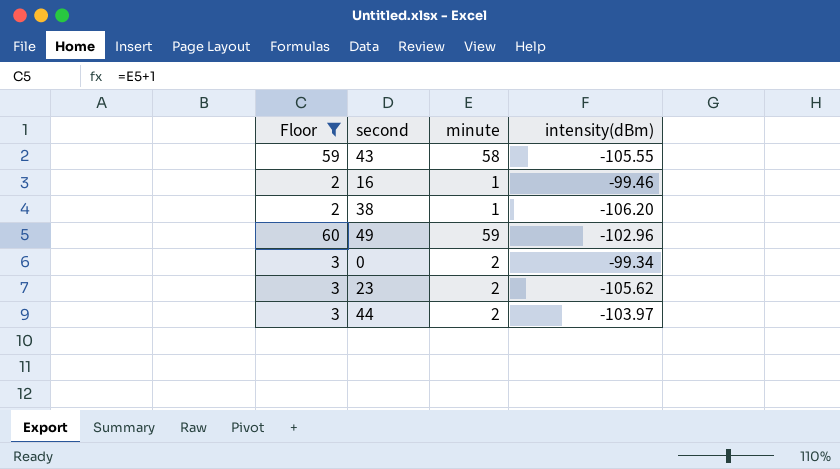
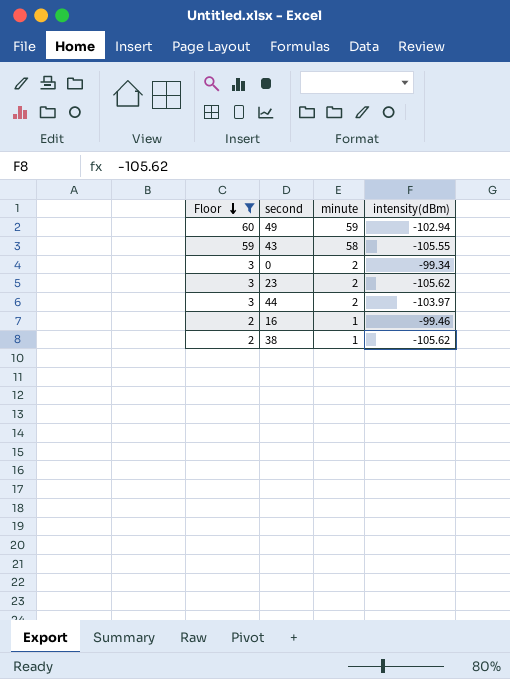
row order: none -> Floor descending
49 | intensity(dBm): -102.96 -> -102.94
38 | intensity(dBm): -106.20 -> -105.62

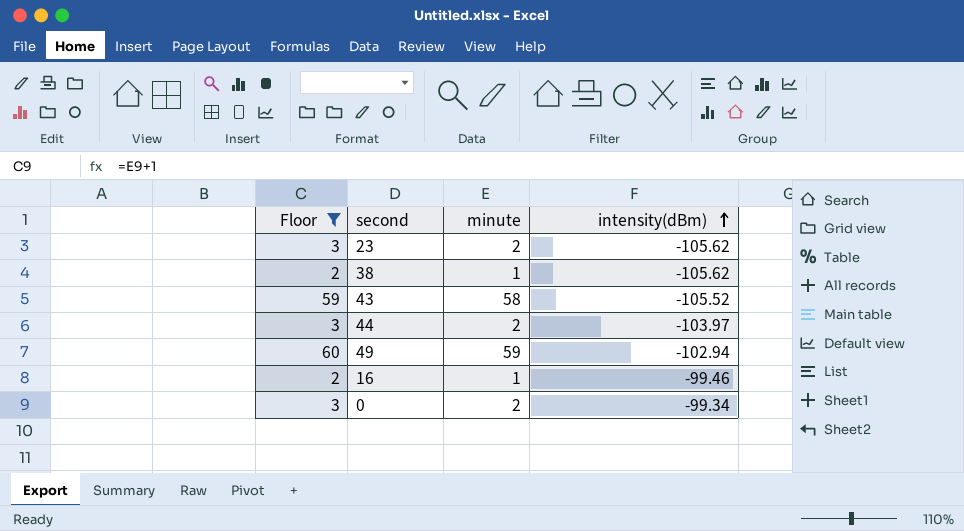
row order: Floor descending -> intensity(dBm) ascending
43 | intensity(dBm): -105.55 -> -105.52

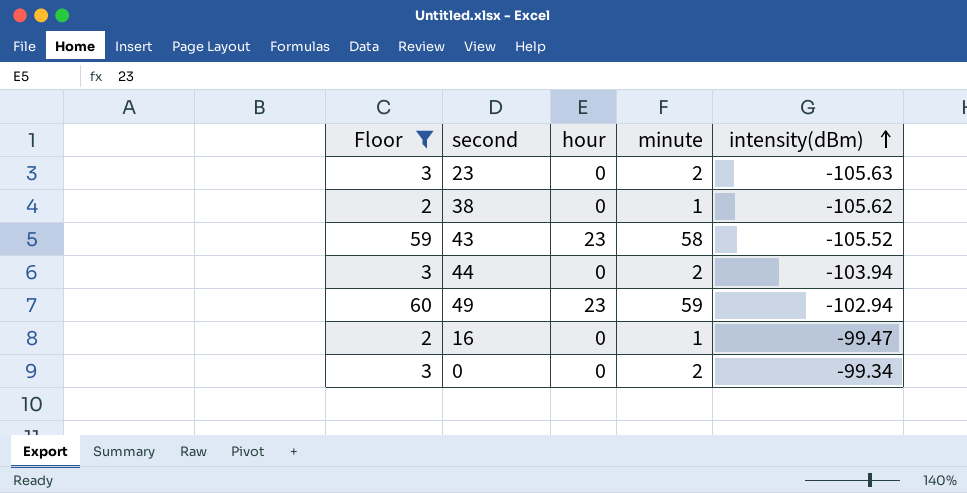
column hour | position: none -> 3
23 | intensity(dBm): -105.62 -> -105.63
44 | intensity(dBm): -103.97 -> -103.94
16 | intensity(dBm): -99.46 -> -99.47

